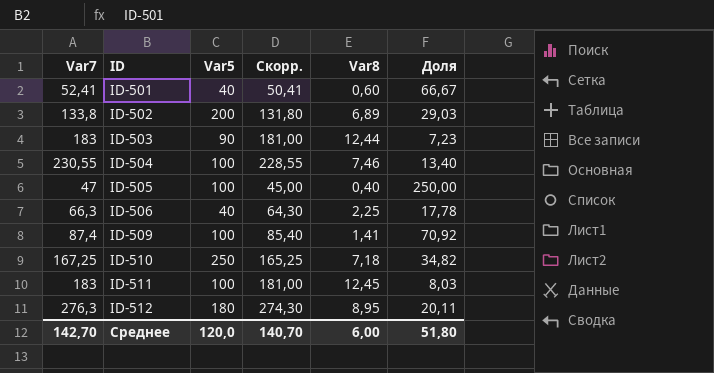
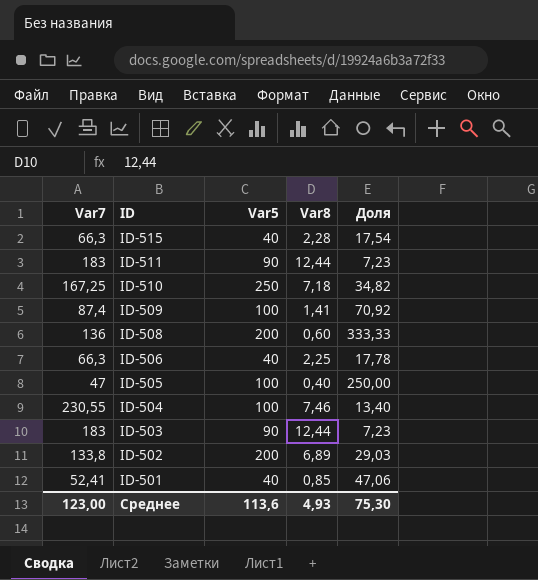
row order: ID ascending -> ID descending
column Скорр. | formula: [Var7] - 2 -> none
row ID-512: 276,3 | 180 | 274,30 | 8,95 | 20,11 -> none
row ID-515: none -> 66,3 | 40 | 2,28 | 17,54
ID-511 | Var5: 100 -> 90
ID-511 | Var8: 12,45 -> 12,44
ID-511 | Доля: 8,03 -> 7,23
row ID-508: none -> 136 | 200 | 0,60 | 333,33
ID-501 | Var8: 0,60 -> 0,85
ID-501 | Доля: 66,67 -> 47,06
Среднее | Var7: 142,70 -> 123,00
Среднее | Var5: 120,0 -> 113,6
Среднее | Var8: 6,00 -> 4,93
Среднее | Доля: 51,80 -> 75,30

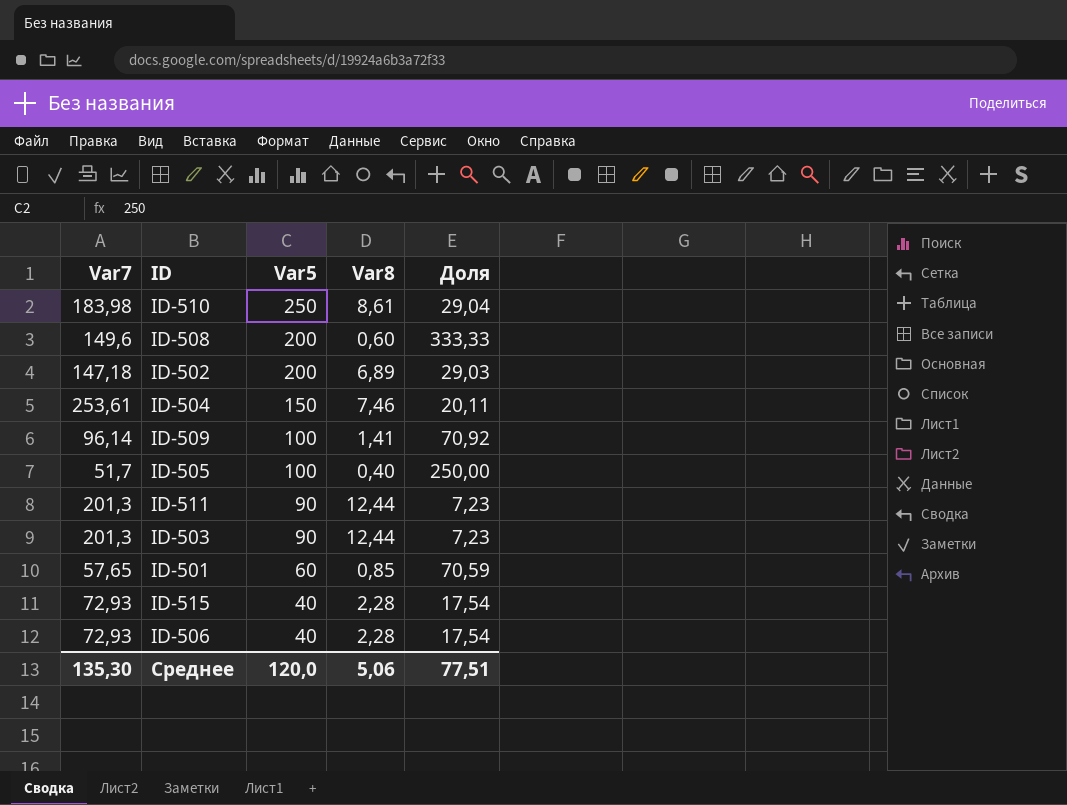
row order: ID descending -> Var5 descending
ID-510 | Var7: 167,25 -> 183,98
ID-510 | Var8: 7,18 -> 8,61
ID-510 | Доля: 34,82 -> 29,04
ID-508 | Var7: 136 -> 149,6
ID-502 | Var7: 133,8 -> 147,18
ID-504 | Var7: 230,55 -> 253,61
ID-504 | Var5: 100 -> 150
ID-504 | Доля: 13,40 -> 20,11
ID-509 | Var7: 87,4 -> 96,14
ID-505 | Var7: 47 -> 51,7
ID-511 | Var7: 183 -> 201,3
ID-503 | Var7: 183 -> 201,3
ID-501 | Var7: 52,41 -> 57,65
ID-501 | Var5: 40 -> 60
ID-501 | Доля: 47,06 -> 70,59
ID-515 | Var7: 66,3 -> 72,93
ID-506 | Var7: 66,3 -> 72,93
ID-506 | Var8: 2,25 -> 2,28
ID-506 | Доля: 17,78 -> 17,54
Среднее | Var7: 123,00 -> 135,30
Среднее | Var5: 113,6 -> 120,0
Среднее | Var8: 4,93 -> 5,06
Среднее | Доля: 75,30 -> 77,51

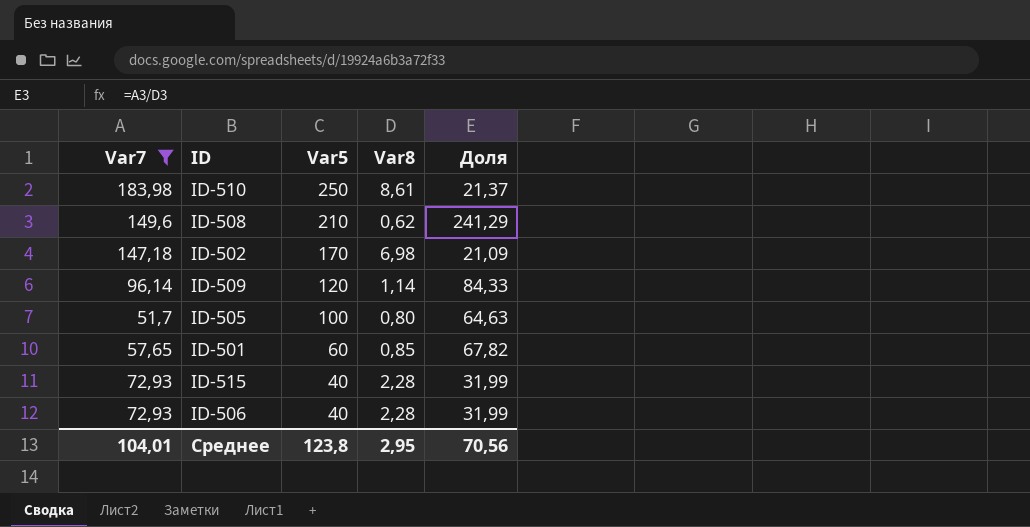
filter: none -> Var7 <= 183,98
column Доля | formula: [Var5] / [Var8] -> [Var7] / [Var8]
ID-508 | Var5: 200 -> 210
ID-508 | Var8: 0,60 -> 0,62
ID-502 | Var5: 200 -> 170
ID-502 | Var8: 6,89 -> 6,98
ID-509 | Var5: 100 -> 120
ID-509 | Var8: 1,41 -> 1,14
ID-505 | Var8: 0,40 -> 0,80
Среднее | Var7: 135,30 -> 104,01
Среднее | Var5: 120,0 -> 123,8
Среднее | Var8: 5,06 -> 2,95
Среднее | Доля: 77,51 -> 70,56

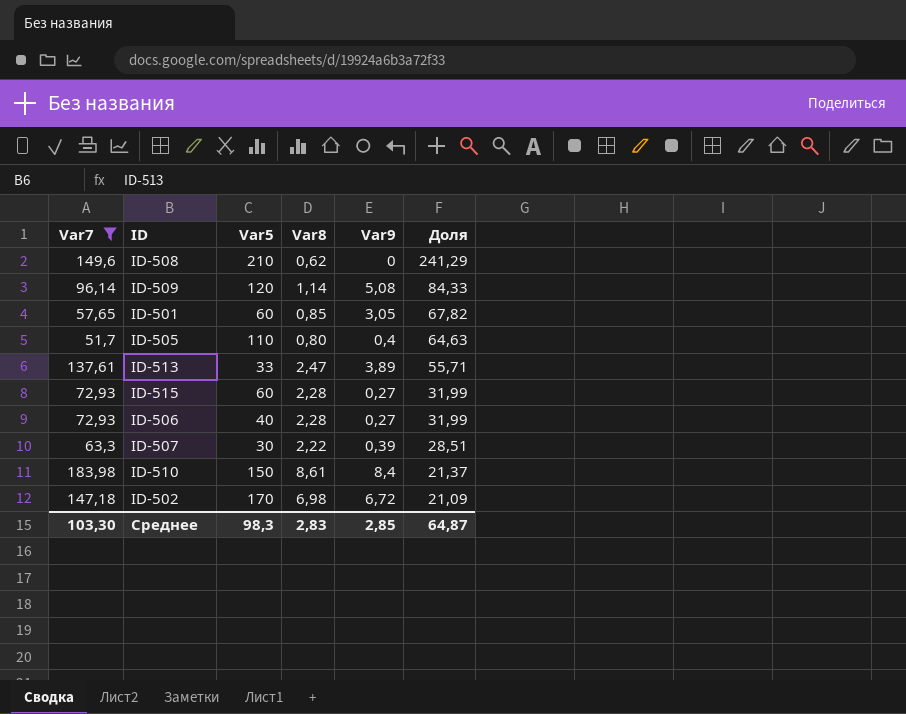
row order: Var5 descending -> Доля descending
column Var9 | position: none -> 5
ID-505 | Var5: 100 -> 110
row ID-513: none -> 137,61 | 33 | 2,47 | 3,89 | 55,71
ID-515 | Var5: 40 -> 60
row ID-507: none -> 63,3 | 30 | 2,22 | 0,39 | 28,51
ID-510 | Var5: 250 -> 150
Среднее | Var7: 104,01 -> 103,30
Среднее | Var5: 123,8 -> 98,3
Среднее | Var8: 2,95 -> 2,83
Среднее | Доля: 70,56 -> 64,87

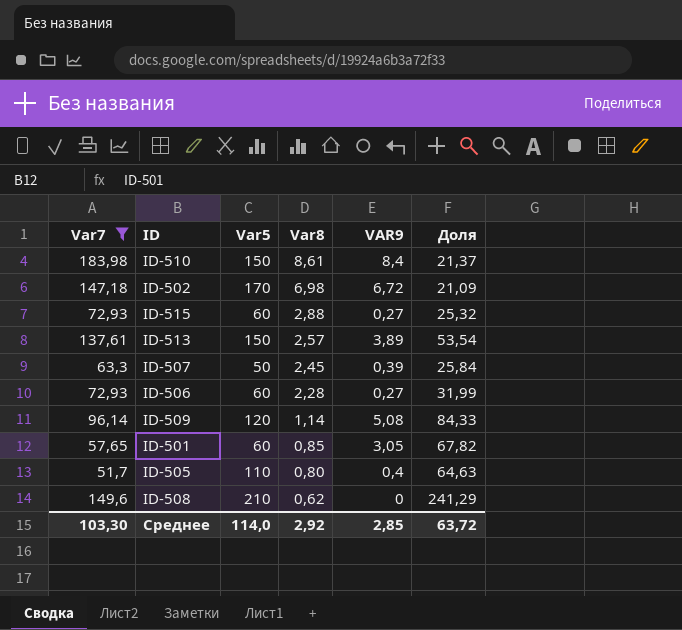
row order: Доля descending -> Var8 descending
column name: Var9 -> VAR9
ID-515 | Var8: 2,28 -> 2,88
ID-515 | Доля: 31,99 -> 25,32
ID-513 | Var5: 33 -> 150
ID-513 | Var8: 2,47 -> 2,57
ID-513 | Доля: 55,71 -> 53,54
ID-507 | Var5: 30 -> 50
ID-507 | Var8: 2,22 -> 2,45
ID-507 | Доля: 28,51 -> 25,84
ID-506 | Var5: 40 -> 60
Среднее | Var5: 98,3 -> 114,0
Среднее | Var8: 2,83 -> 2,92
Среднее | Доля: 64,87 -> 63,72

